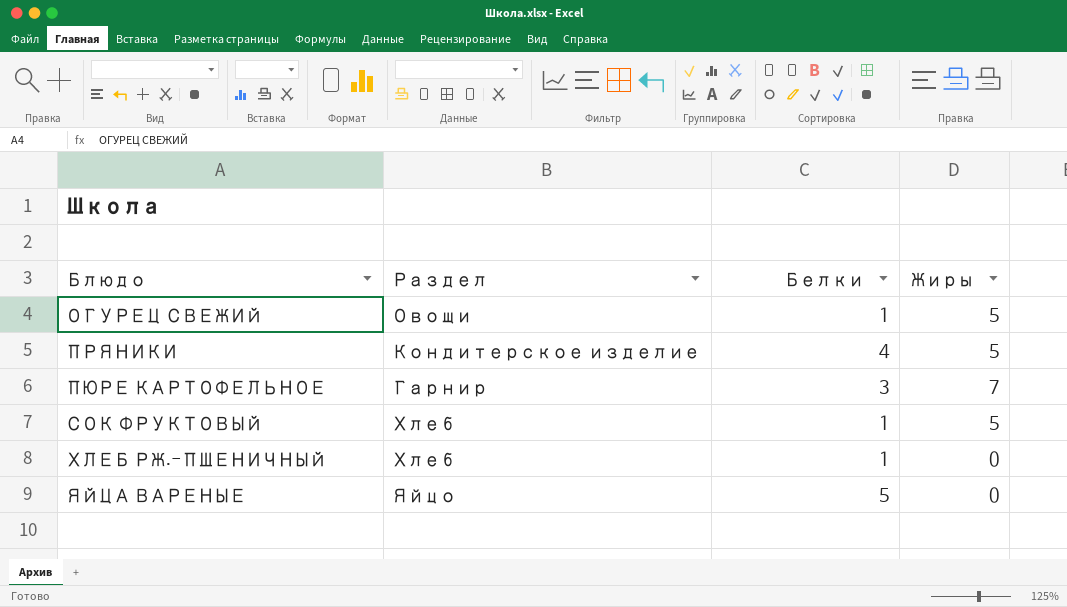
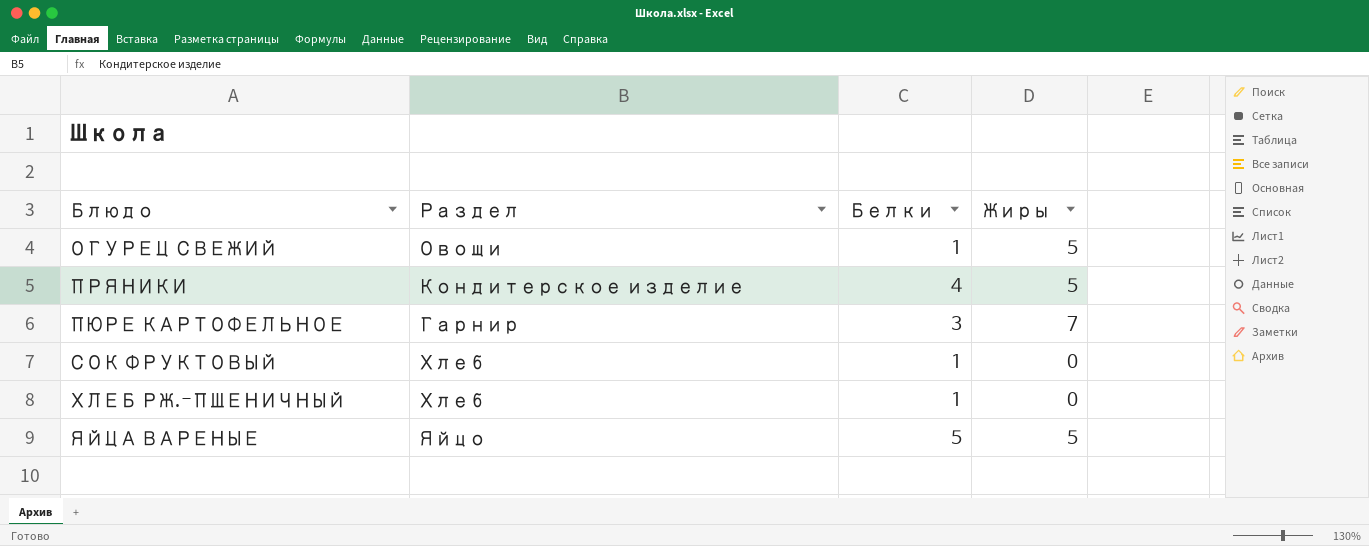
СОК ФРУКТОВЫЙ | Жиры: 5 -> 0
ЯЙЦА ВАРЕНЫЕ | Жиры: 0 -> 5

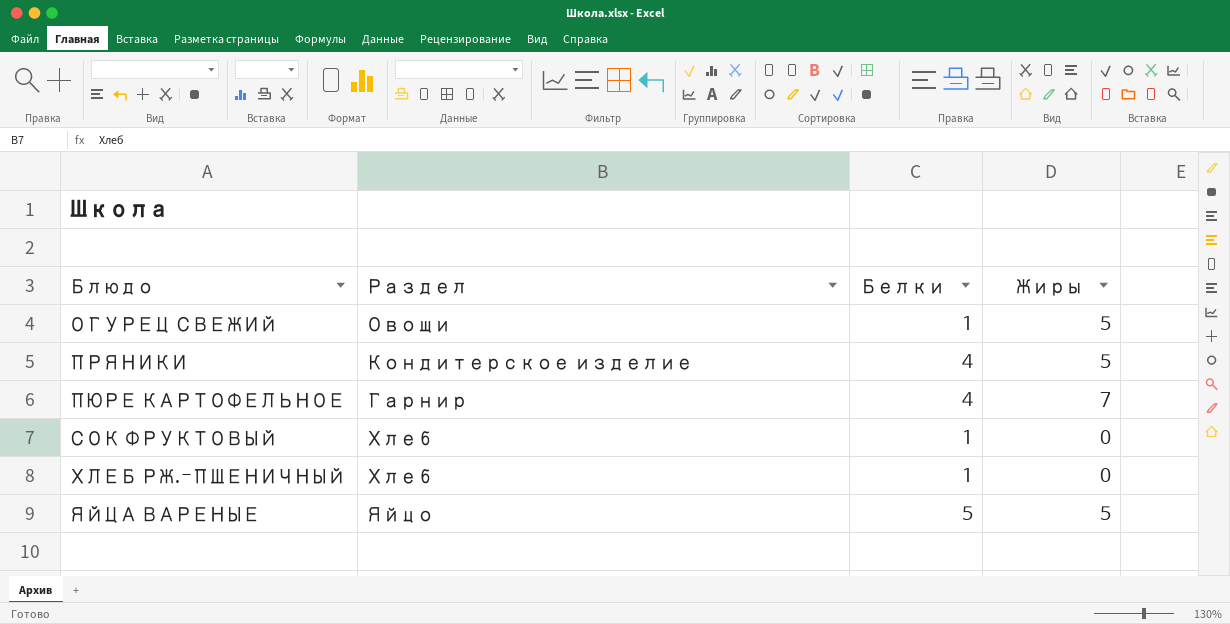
ПЮРЕ КАРТОФЕЛЬНОЕ | Белки: 3 -> 4

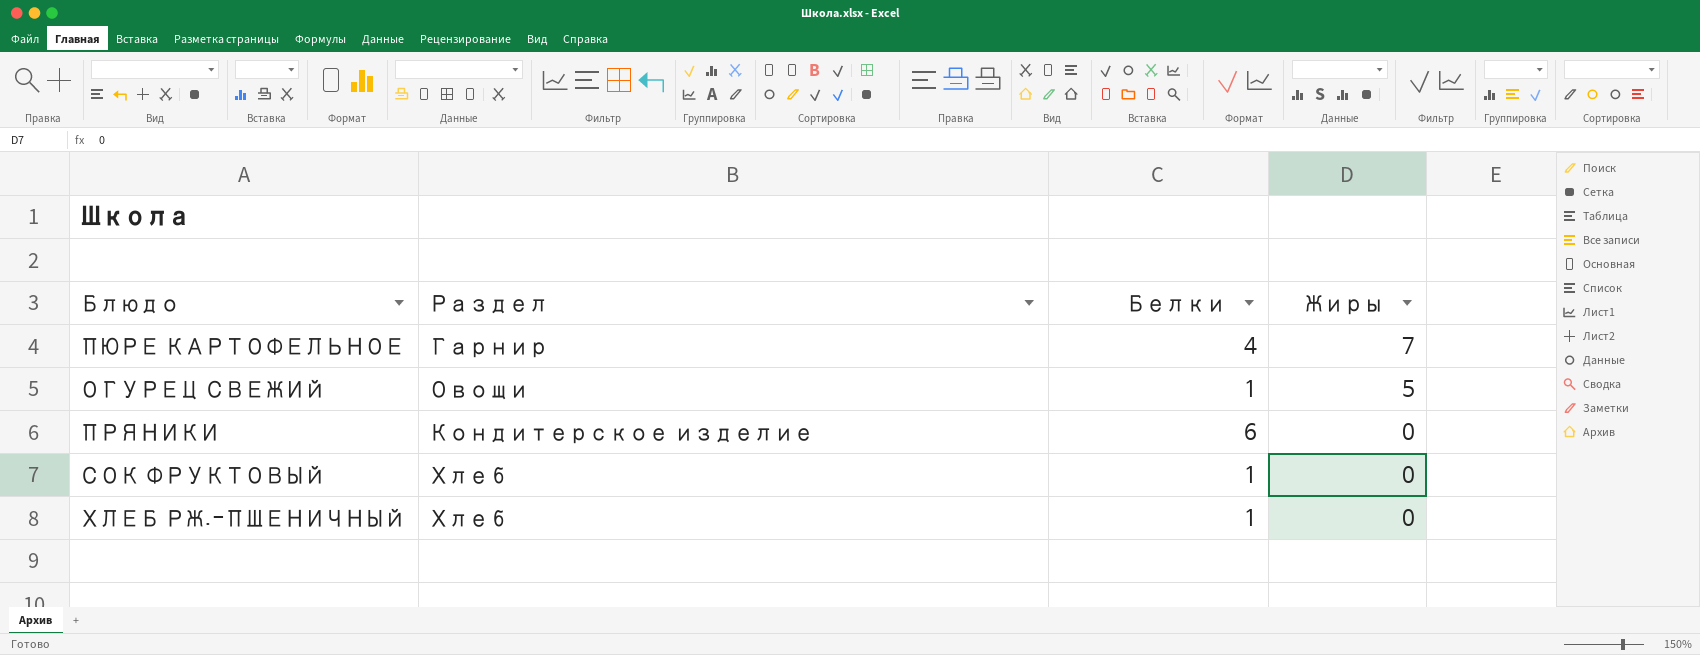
row order: Блюдо ascending -> Жиры descending
row ЯЙЦА ВАРЕНЫЕ: Яйцо | 5 | 5 -> none
ПРЯНИКИ | Белки: 4 -> 6
ПРЯНИКИ | Жиры: 5 -> 0

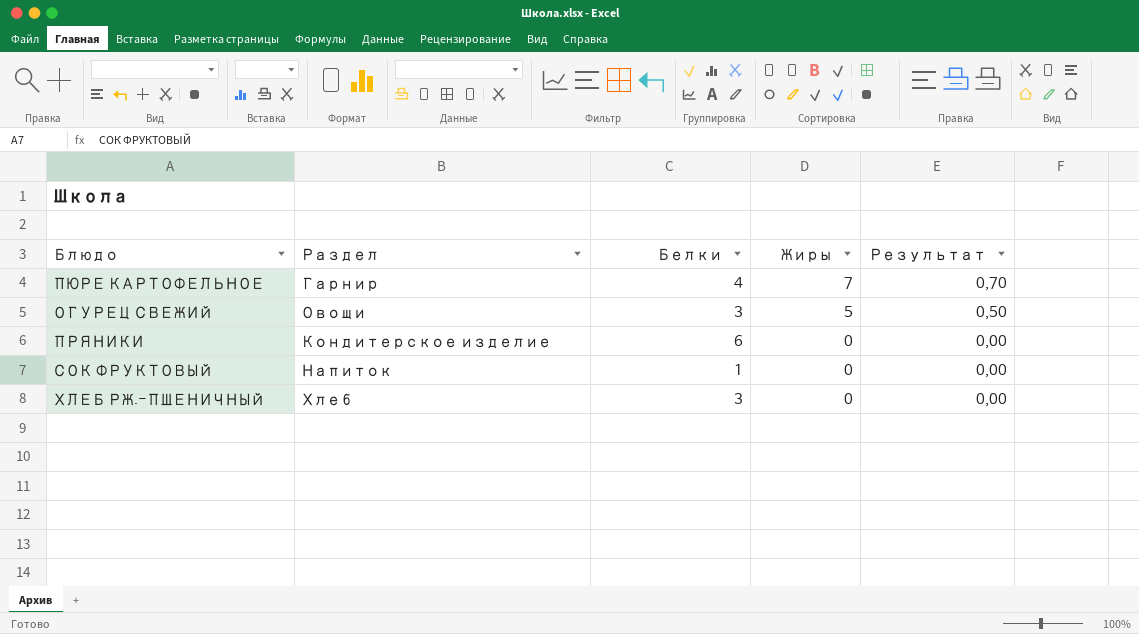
column Результат | formula: none -> [Жиры] * 0,1
ОГУРЕЦ СВЕЖИЙ | Белки: 1 -> 3
СОК ФРУКТОВЫЙ | Раздел: Хлеб -> Напиток
ХЛЕБ РЖ.-ПШЕНИЧНЫЙ | Белки: 1 -> 3

